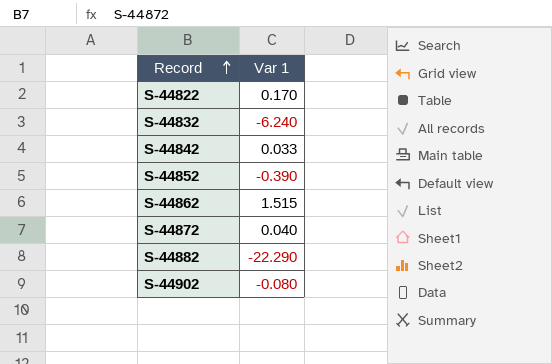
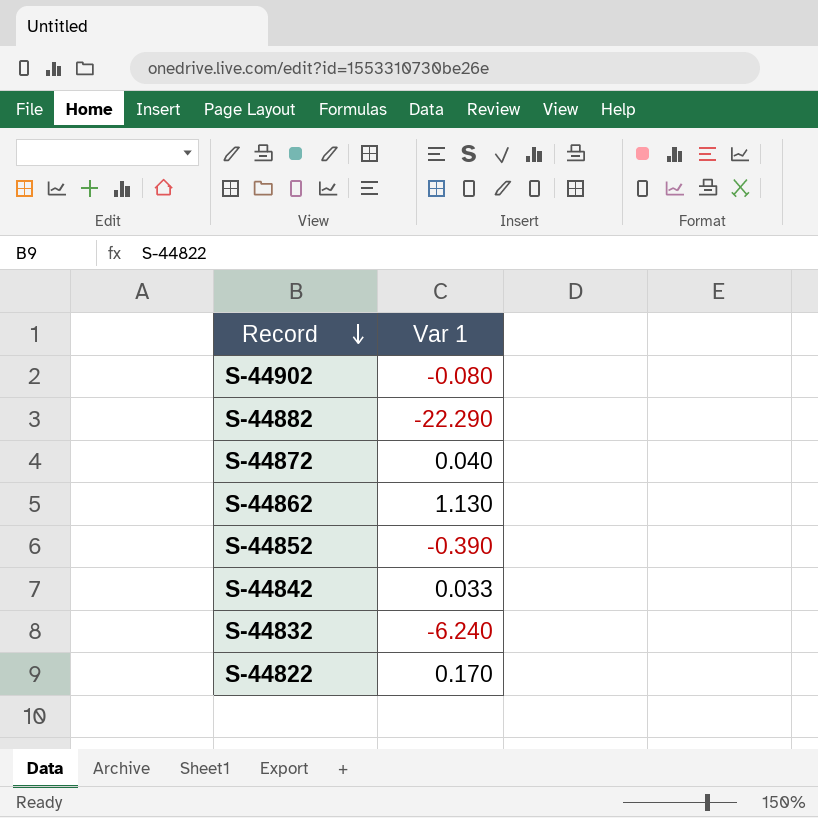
row order: Record ascending -> Record descending
S-44862 | Var 1: 1.515 -> 1.130

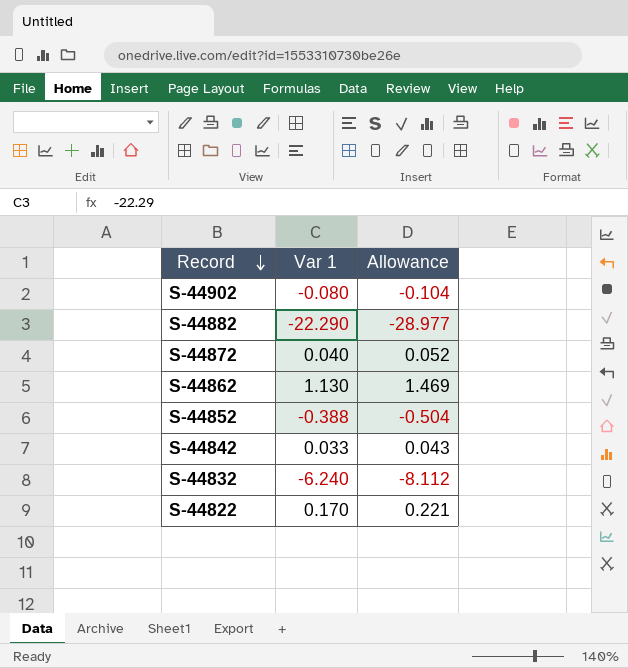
column Allowance | formula: none -> [Var 1] * 1.3
S-44852 | Var 1: -0.390 -> -0.388

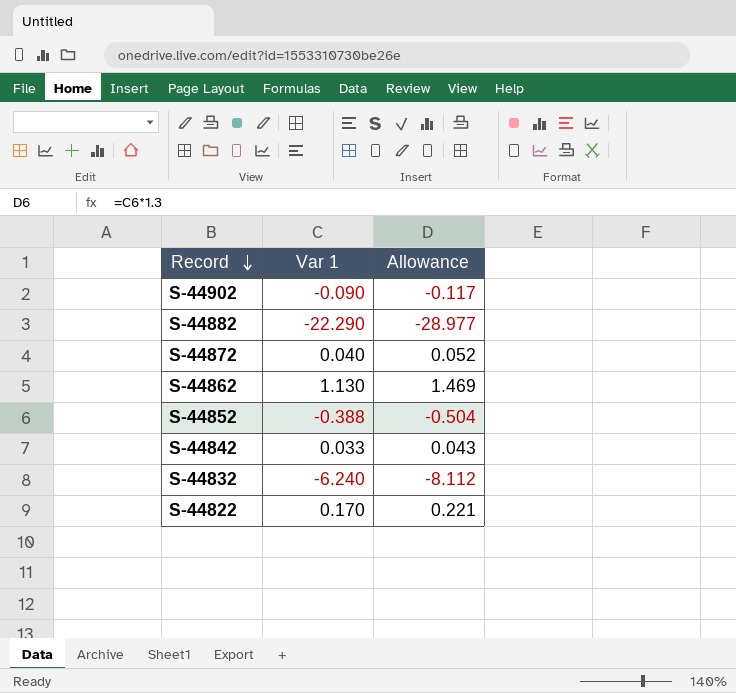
S-44902 | Var 1: -0.080 -> -0.090
S-44902 | Allowance: -0.104 -> -0.117

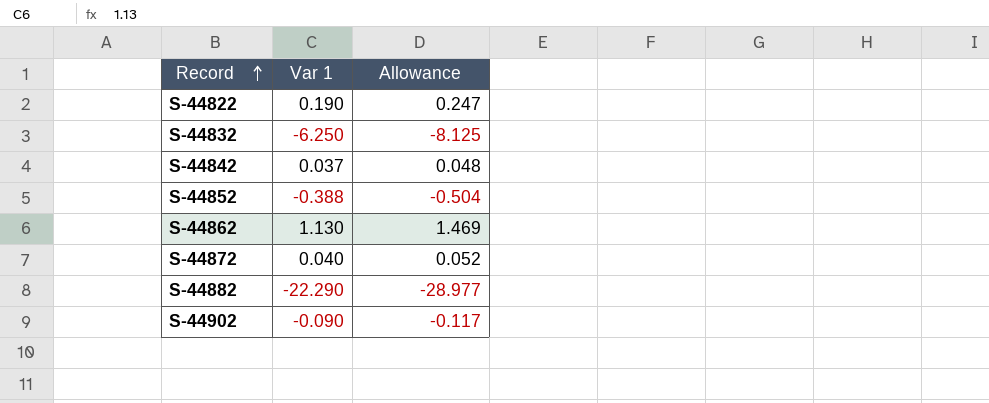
row order: Record descending -> Record ascending
S-44822 | Var 1: 0.170 -> 0.190
S-44822 | Allowance: 0.221 -> 0.247
S-44832 | Var 1: -6.240 -> -6.250
S-44832 | Allowance: -8.112 -> -8.125
S-44842 | Var 1: 0.033 -> 0.037
S-44842 | Allowance: 0.043 -> 0.048

